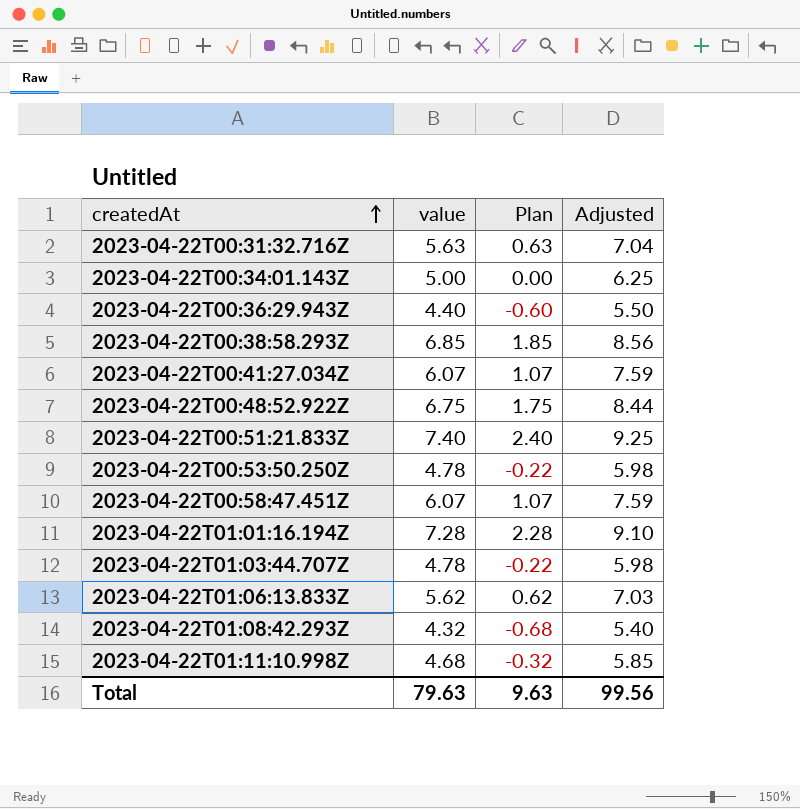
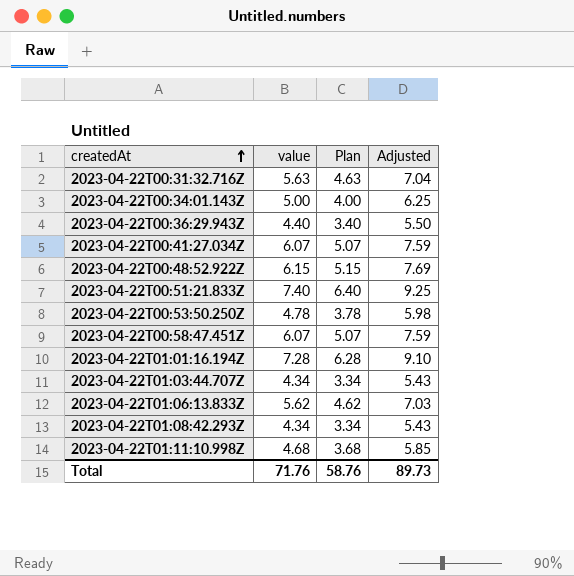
column Plan | formula: [value] - 5 -> [value] - 1
row 2023-04-22T00:38:58.293Z: 6.85 | 1.85 | 8.56 -> none
2023-04-22T00:48:52.922Z | value: 6.75 -> 6.15
2023-04-22T00:48:52.922Z | Adjusted: 8.44 -> 7.69
2023-04-22T01:03:44.707Z | value: 4.78 -> 4.34
2023-04-22T01:03:44.707Z | Adjusted: 5.98 -> 5.43
2023-04-22T01:08:42.293Z | value: 4.32 -> 4.34
2023-04-22T01:08:42.293Z | Adjusted: 5.40 -> 5.43
Total | value: 79.63 -> 71.76
Total | Plan: 9.63 -> 58.76
Total | Adjusted: 99.56 -> 89.73

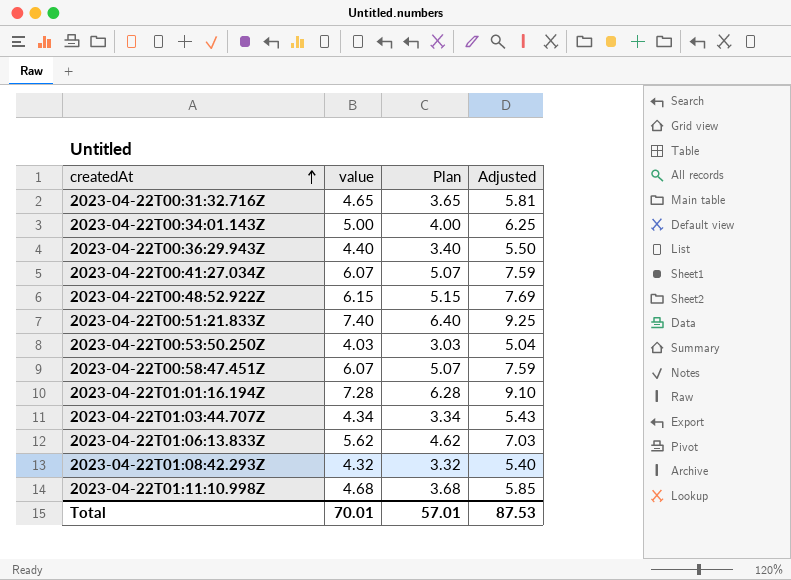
2023-04-22T00:31:32.716Z | value: 5.63 -> 4.65
2023-04-22T00:31:32.716Z | Plan: 4.63 -> 3.65
2023-04-22T00:31:32.716Z | Adjusted: 7.04 -> 5.81
2023-04-22T00:53:50.250Z | value: 4.78 -> 4.03
2023-04-22T00:53:50.250Z | Plan: 3.78 -> 3.03
2023-04-22T00:53:50.250Z | Adjusted: 5.98 -> 5.04
2023-04-22T01:08:42.293Z | value: 4.34 -> 4.32
2023-04-22T01:08:42.293Z | Plan: 3.34 -> 3.32
2023-04-22T01:08:42.293Z | Adjusted: 5.43 -> 5.40
Total | value: 71.76 -> 70.01
Total | Plan: 58.76 -> 57.01
Total | Adjusted: 89.73 -> 87.53

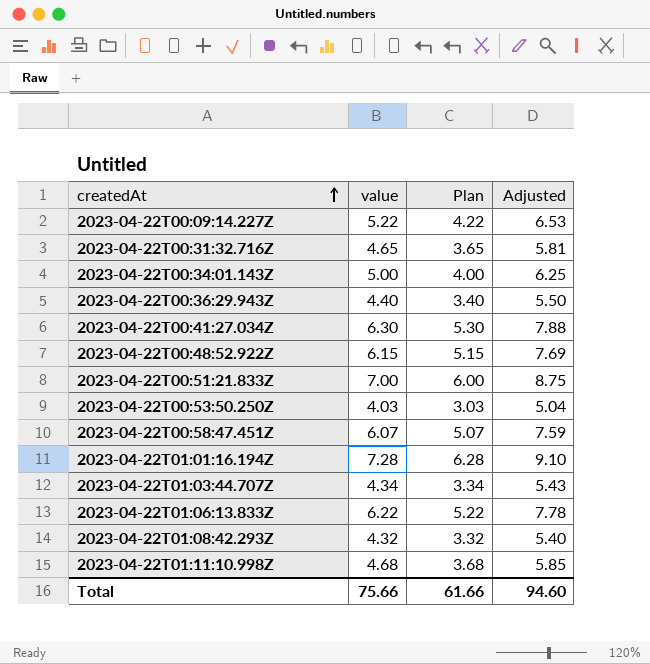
row 2023-04-22T00:09:14.227Z: none -> 5.22 | 4.22 | 6.53
2023-04-22T00:41:27.034Z | value: 6.07 -> 6.30
2023-04-22T00:41:27.034Z | Plan: 5.07 -> 5.30
2023-04-22T00:41:27.034Z | Adjusted: 7.59 -> 7.88
2023-04-22T00:51:21.833Z | value: 7.40 -> 7.00
2023-04-22T00:51:21.833Z | Plan: 6.40 -> 6.00
2023-04-22T00:51:21.833Z | Adjusted: 9.25 -> 8.75
2023-04-22T01:06:13.833Z | value: 5.62 -> 6.22
2023-04-22T01:06:13.833Z | Plan: 4.62 -> 5.22
2023-04-22T01:06:13.833Z | Adjusted: 7.03 -> 7.78
Total | value: 70.01 -> 75.66
Total | Plan: 57.01 -> 61.66
Total | Adjusted: 87.53 -> 94.60

